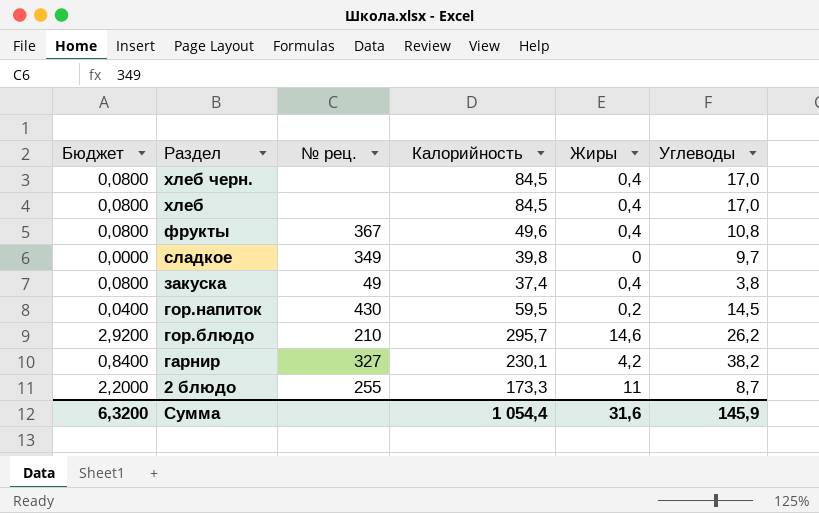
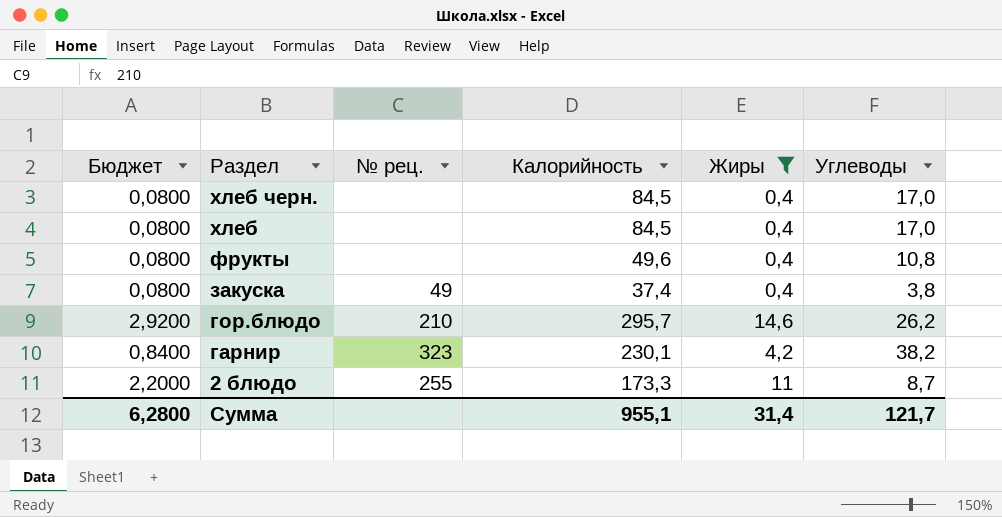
filter: none -> Жиры >= 0,4
фрукты | № рец.: 367 -> none
гарнир | № рец.: 327 -> 323
Сумма | Бюджет: 6,3200 -> 6,2800
Сумма | Калорийность: 1 054,4 -> 955,1
Сумма | Жиры: 31,6 -> 31,4
Сумма | Углеводы: 145,9 -> 121,7

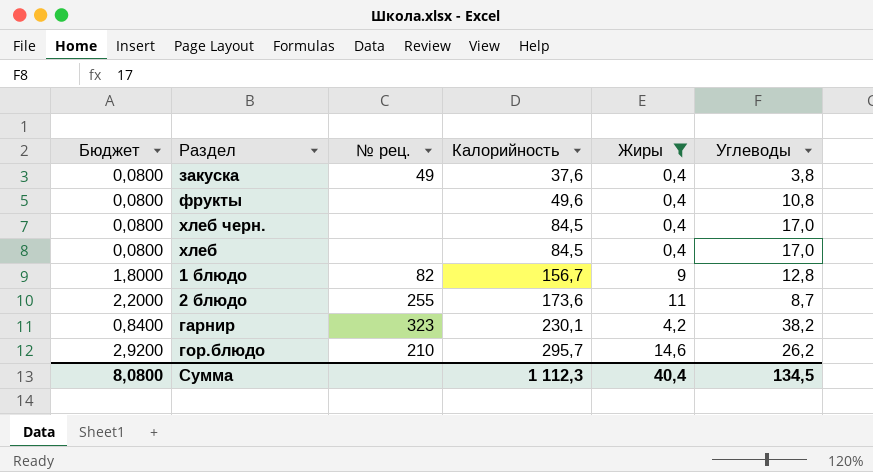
row order: Раздел descending -> Калорийность ascending
закуска | Калорийность: 37,4 -> 37,6
row 1 блюдо: none -> 1,8000 | 82 | 156,7 | 9 | 12,8
2 блюдо | Калорийность: 173,3 -> 173,6
Сумма | Бюджет: 6,2800 -> 8,0800
Сумма | Калорийность: 955,1 -> 1 112,3
Сумма | Жиры: 31,4 -> 40,4
Сумма | Углеводы: 121,7 -> 134,5

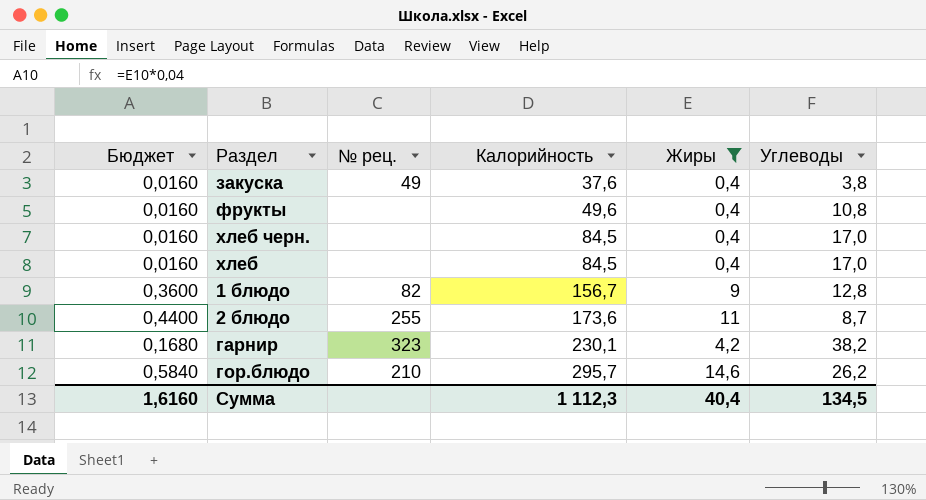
column Бюджет | formula: [Жиры] * 0,2 -> [Жиры] * 0,04
Сумма | Бюджет: 8,0800 -> 1,6160

